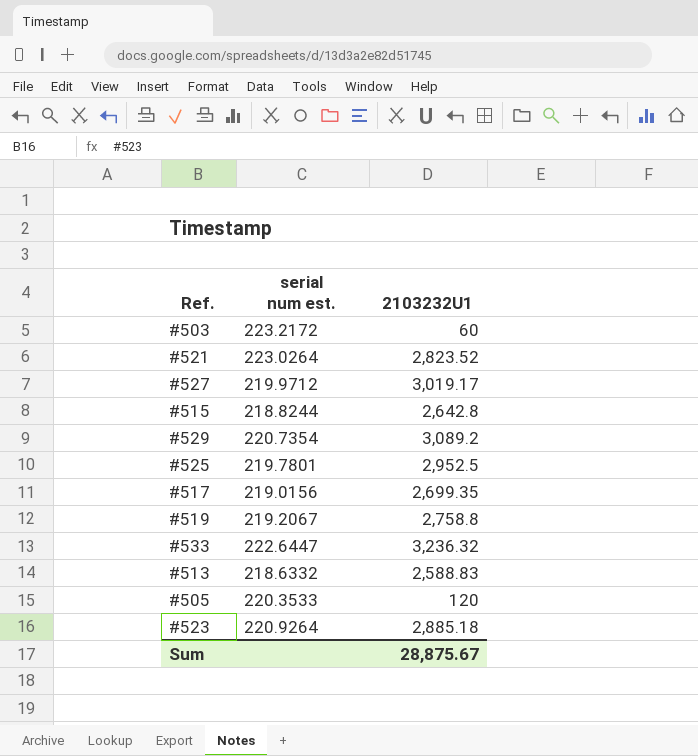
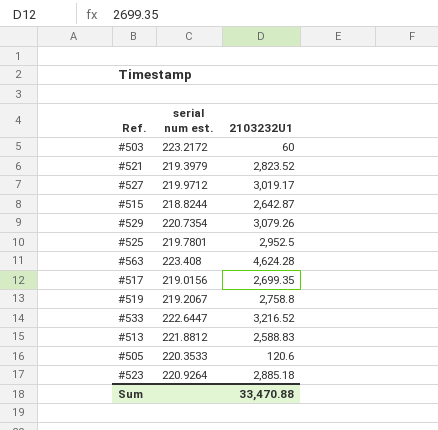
#521 | serial num est.: 223.0264 -> 219.3979
#515 | 2103232U1: 2,642.8 -> 2,642.87
#529 | 2103232U1: 3,089.2 -> 3,079.26
row #563: none -> 223.408 | 4,624.28
#533 | 2103232U1: 3,236.32 -> 3,216.52
#513 | serial num est.: 218.6332 -> 221.8812
#505 | 2103232U1: 120 -> 120.6
Sum | 2103232U1: 28,875.67 -> 33,470.88

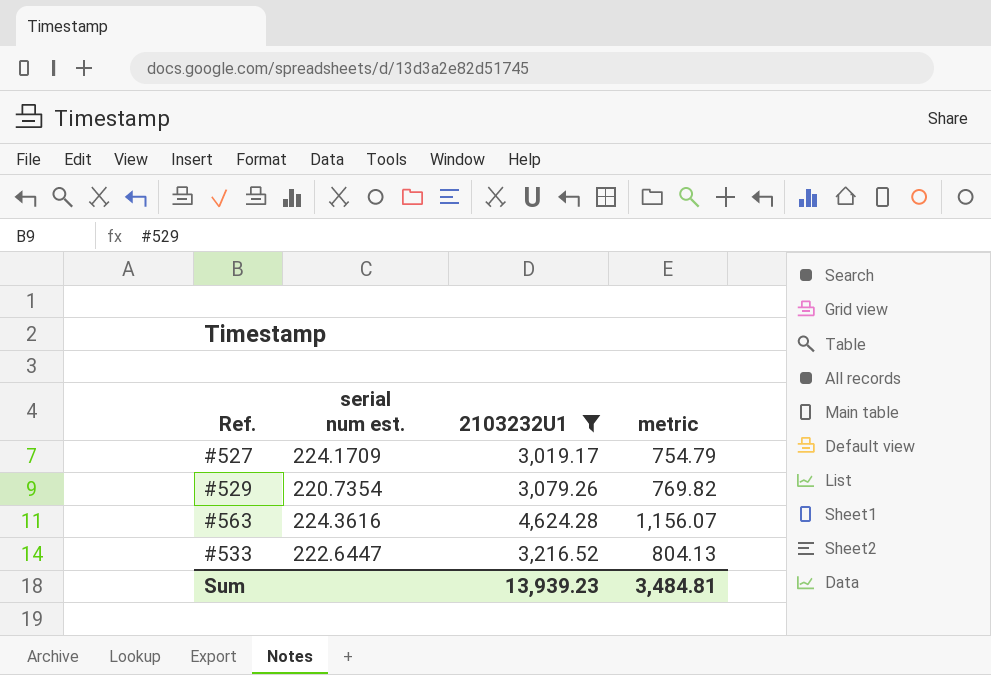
filter: none -> 2103232U1 >= 3,019.17
column metric | formula: none -> [2103232U1] * 0.25
#527 | serial num est.: 219.9712 -> 224.1709
#563 | serial num est.: 223.408 -> 224.3616
Sum | 2103232U1: 33,470.88 -> 13,939.23

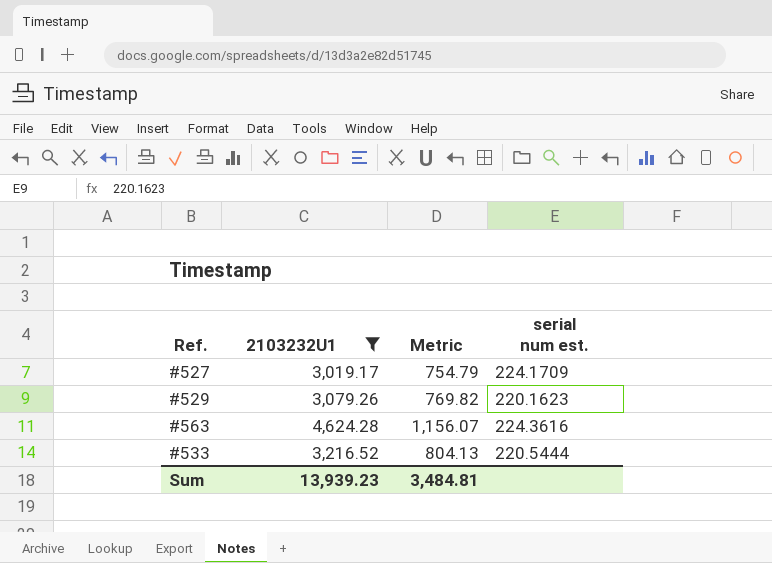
column name: metric -> Metric
column serial num est. | position: 2 -> 4
#529 | serial num est.: 220.7354 -> 220.1623
#533 | serial num est.: 222.6447 -> 220.5444

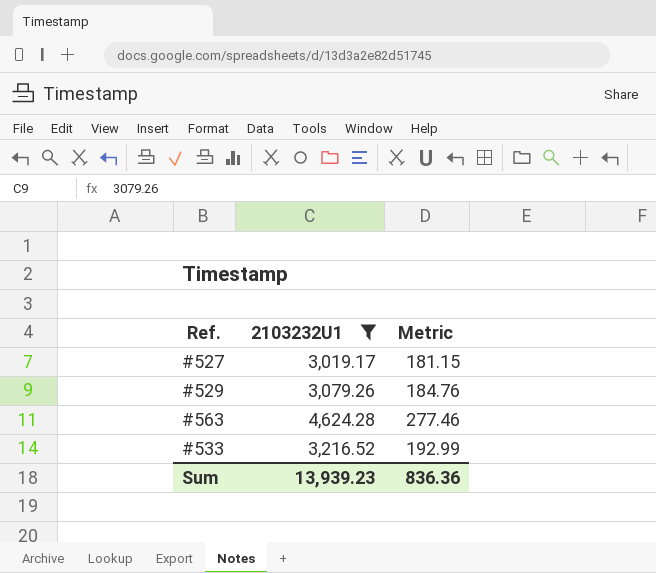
column serial num est. | position: 4 -> none
column Metric | formula: [2103232U1] * 0.25 -> [2103232U1] * 0.06
Sum | Metric: 3,484.81 -> 836.36

